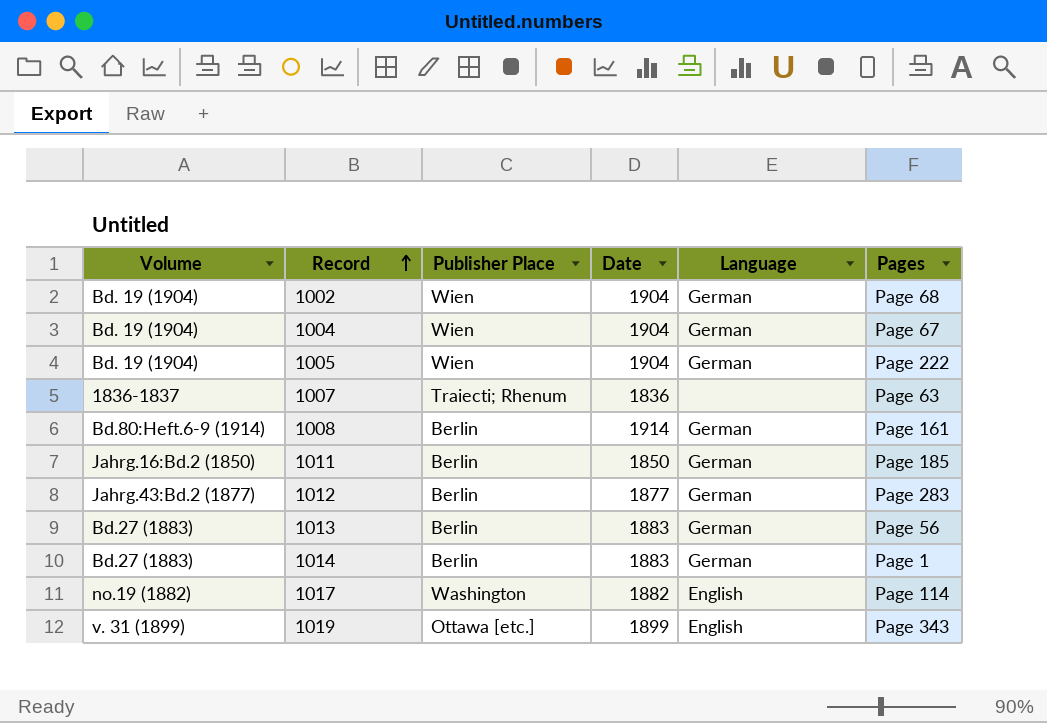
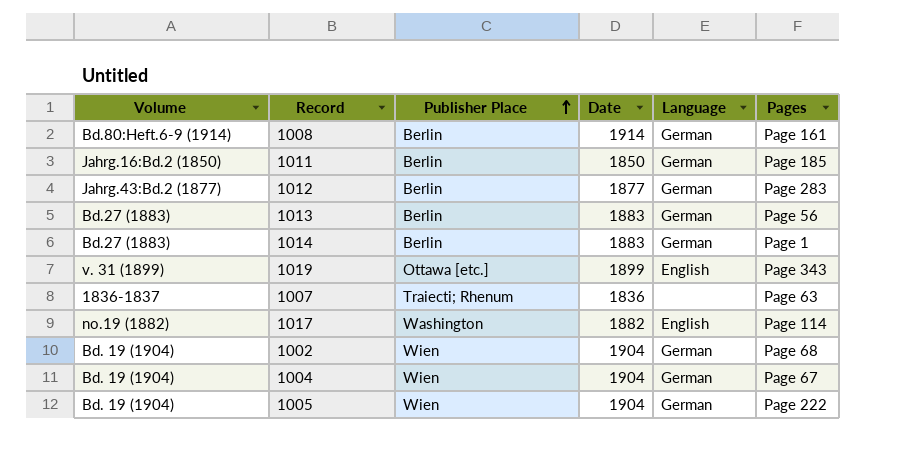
row order: Record ascending -> Publisher Place ascending

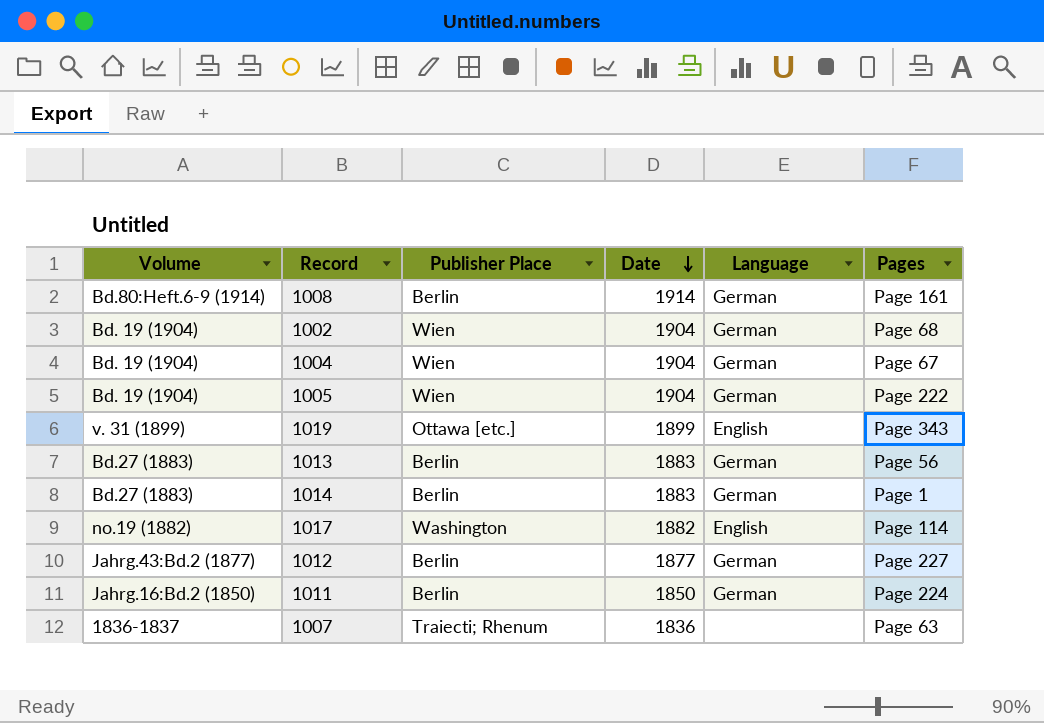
row order: Publisher Place ascending -> Date descending
1012 | Pages: Page 283 -> Page 227
1011 | Pages: Page 185 -> Page 224

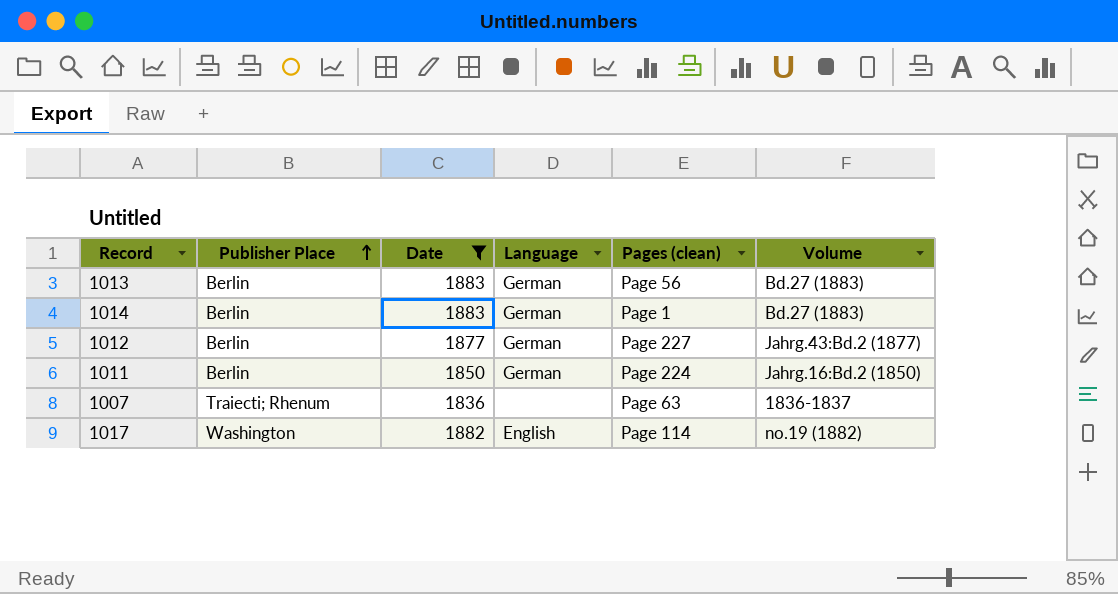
filter: none -> Date <= 1883
row order: Date descending -> Publisher Place ascending
column name: Pages -> Pages (clean)
column Volume | position: 1 -> 6

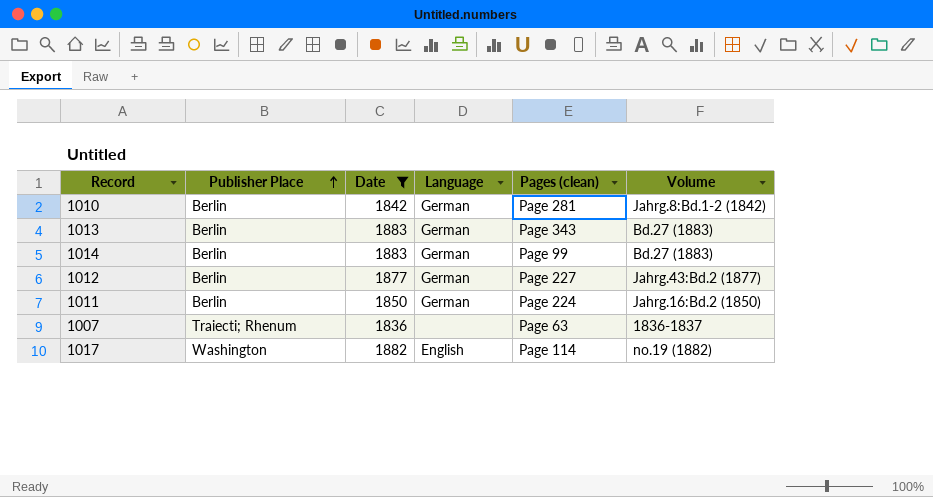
row 1010: none -> Berlin | 1842 | German | Page 281 | Jahrg.8:Bd.1-2 (1842)
1013 | Pages (clean): Page 56 -> Page 343
1014 | Pages (clean): Page 1 -> Page 99

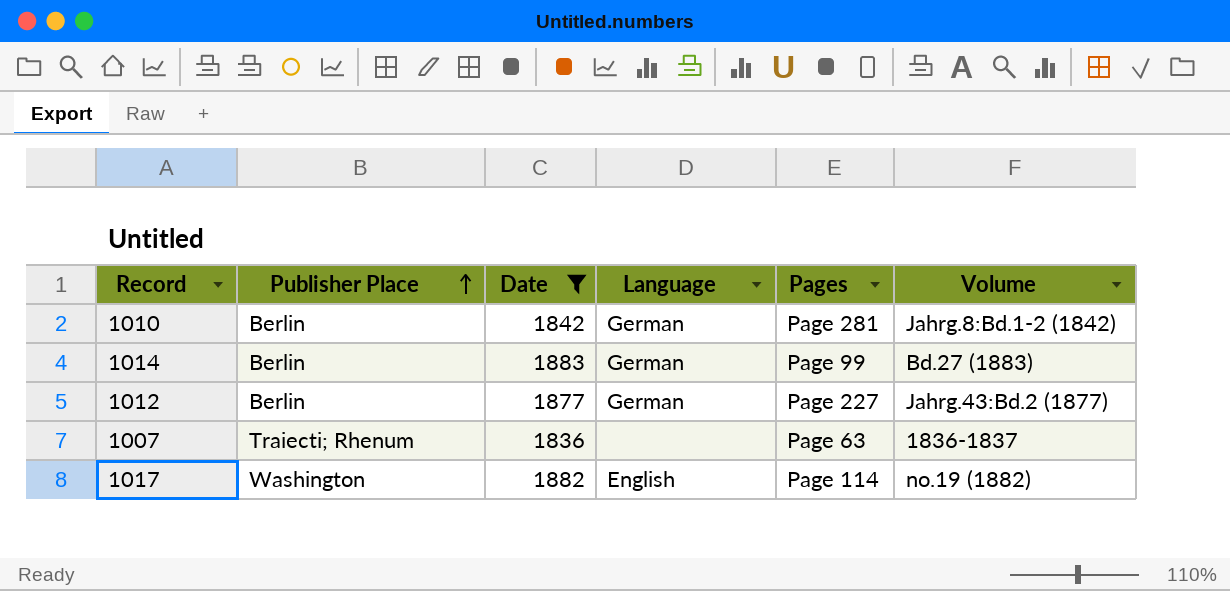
column name: Pages (clean) -> Pages
row 1013: Berlin | 1883 | German | Page 343 | Bd.27 (1883) -> none
row 1011: Berlin | 1850 | German | Page 224 | Jahrg.16:Bd.2 (1850) -> none

